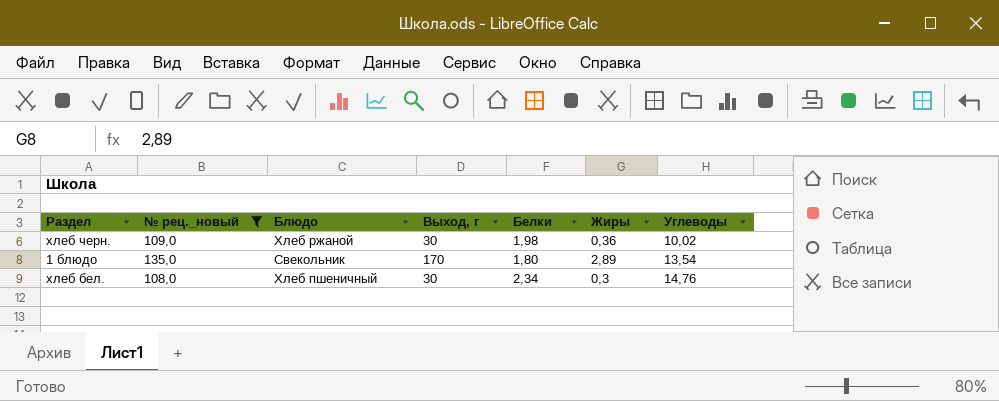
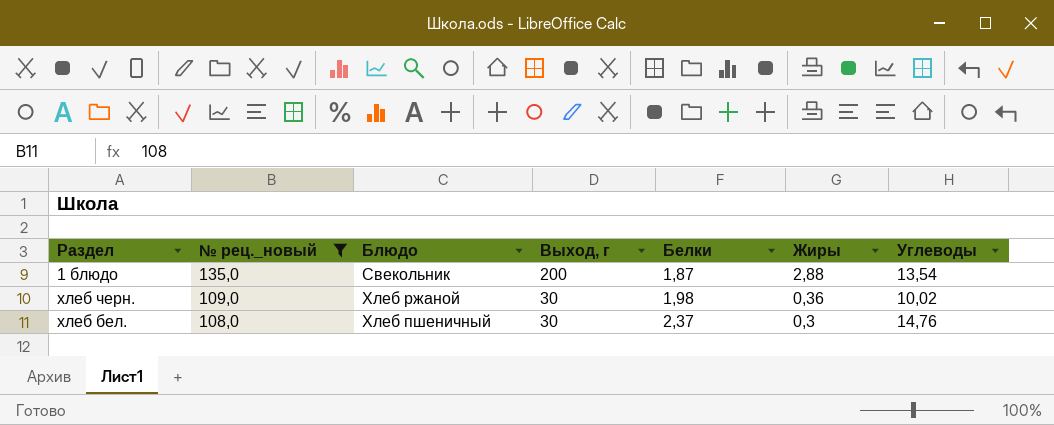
row order: Углеводы ascending -> № рец._новый descending
1 блюдо | Выход, г: 170 -> 200
1 блюдо | Белки: 1,80 -> 1,87
1 блюдо | Жиры: 2,89 -> 2,88
хлеб бел. | Белки: 2,34 -> 2,37

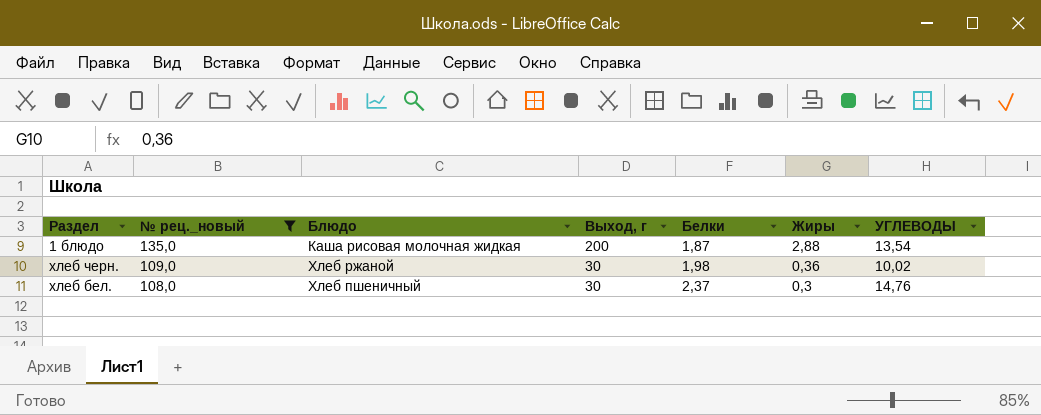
column name: Углеводы -> УГЛЕВОДЫ
1 блюдо | Блюдо: Свекольник -> Каша рисовая молочная жидкая

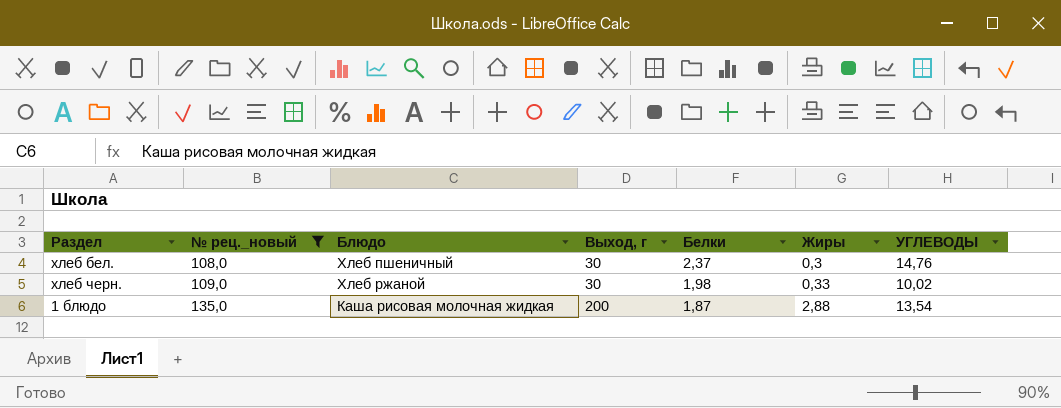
row order: № рец._новый descending -> № рец._новый ascending
хлеб черн. | Жиры: 0,36 -> 0,33

